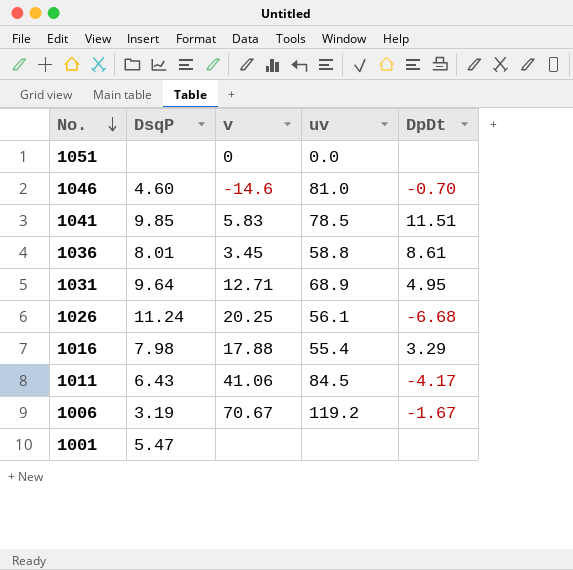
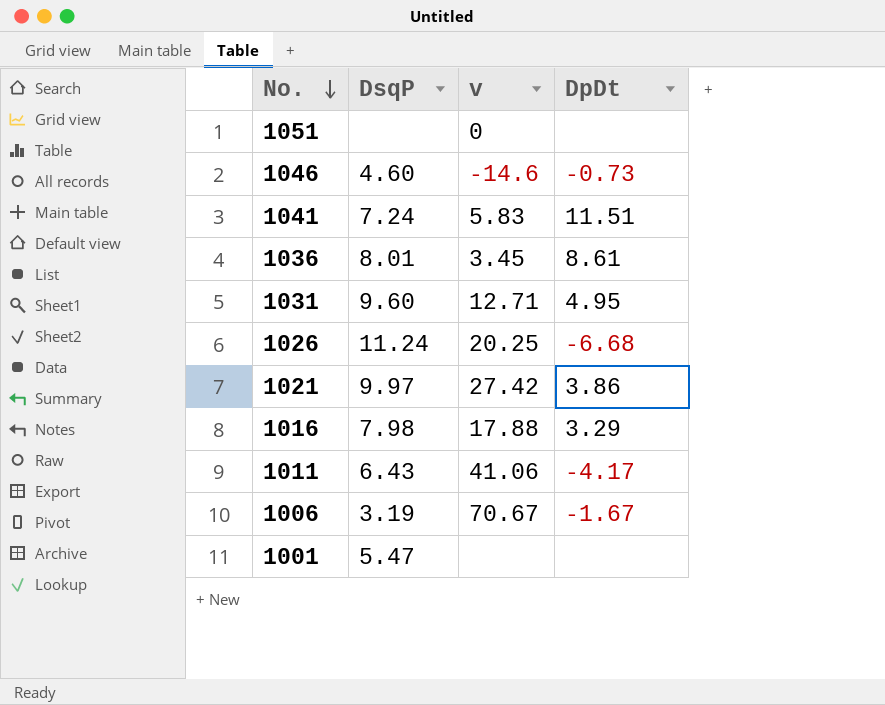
column uv | position: 4 -> none
1046 | DpDt: -0.70 -> -0.73
1041 | DsqP: 9.85 -> 7.24
1031 | DsqP: 9.64 -> 9.60
row 1021: none -> 9.97 | 27.42 | 3.86

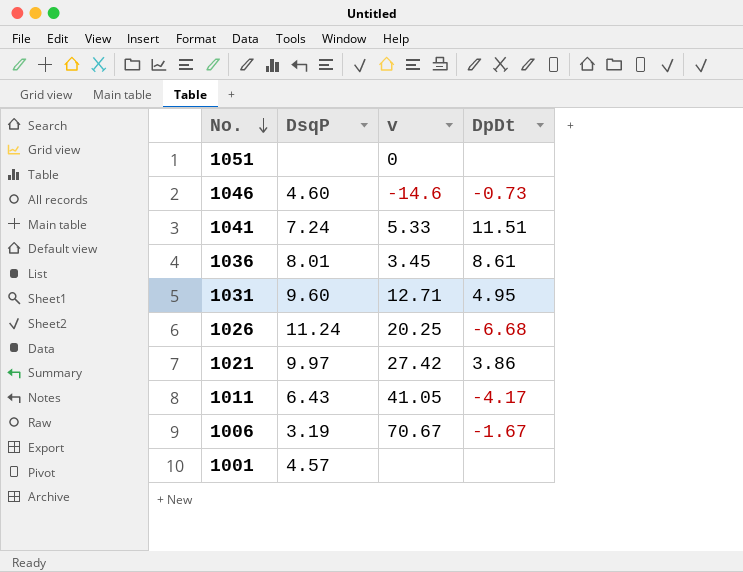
row 1016: 7.98 | 17.88 | 3.29 -> none
1041 | v: 5.83 -> 5.33
1011 | v: 41.06 -> 41.05
1001 | DsqP: 5.47 -> 4.57

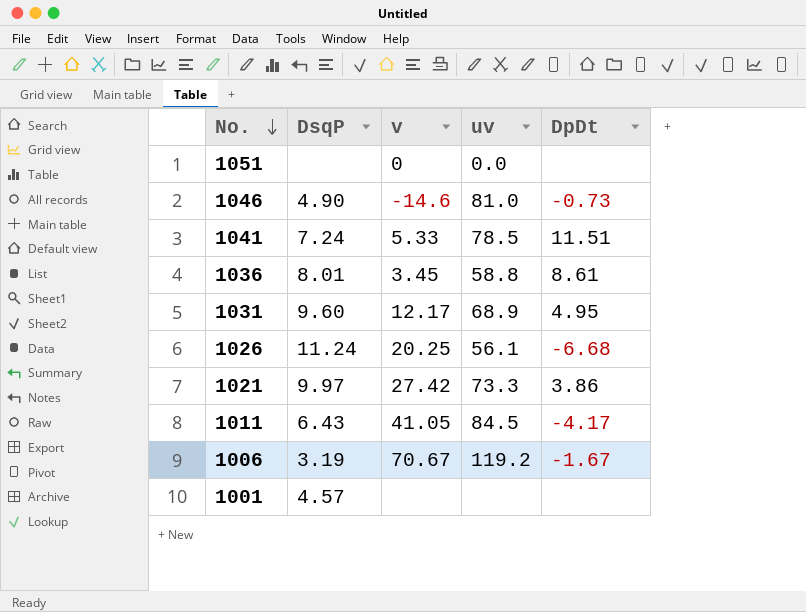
column uv | position: none -> 4
1046 | DsqP: 4.60 -> 4.90
1031 | v: 12.71 -> 12.17

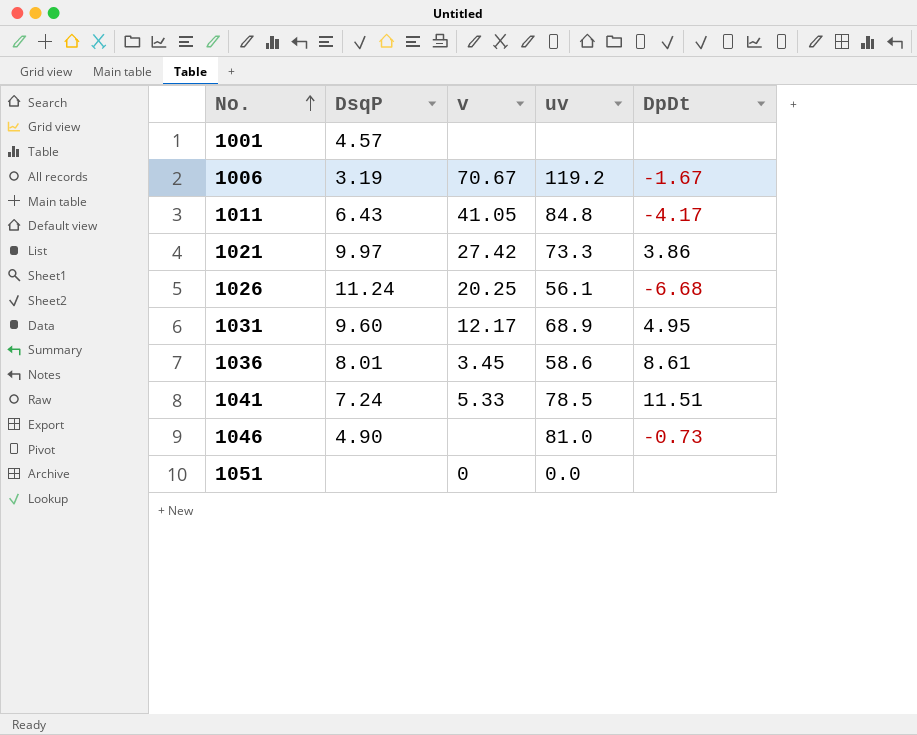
row order: No. descending -> No. ascending
1011 | uv: 84.5 -> 84.8
1036 | uv: 58.8 -> 58.6
1046 | v: -14.6 -> none

